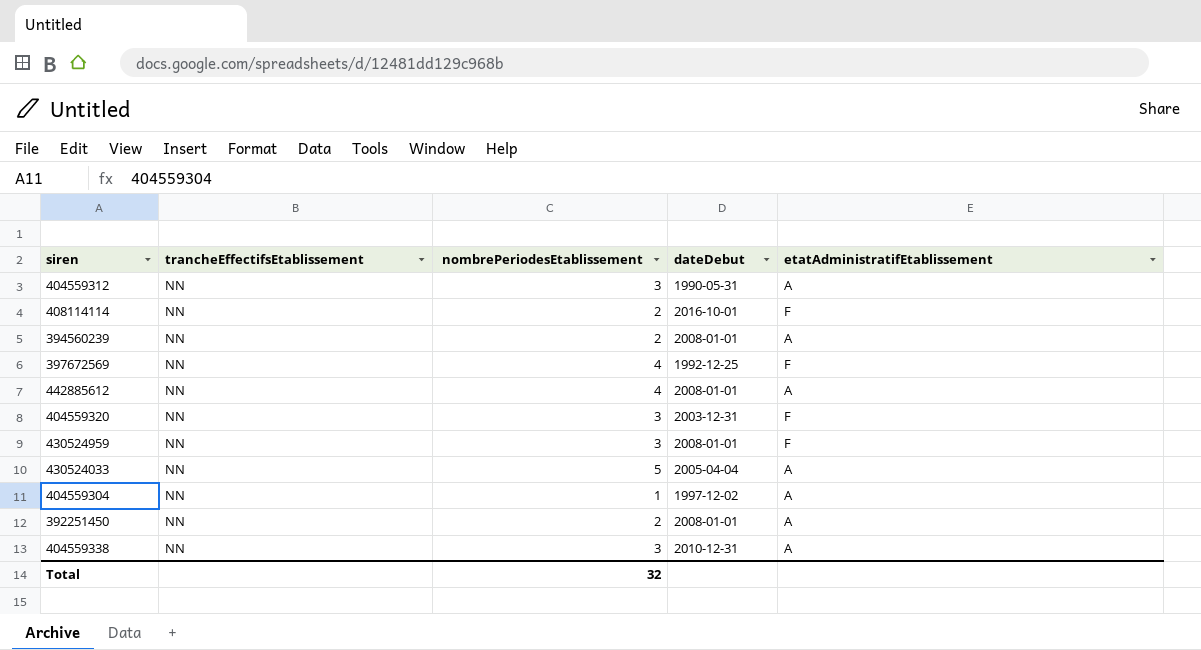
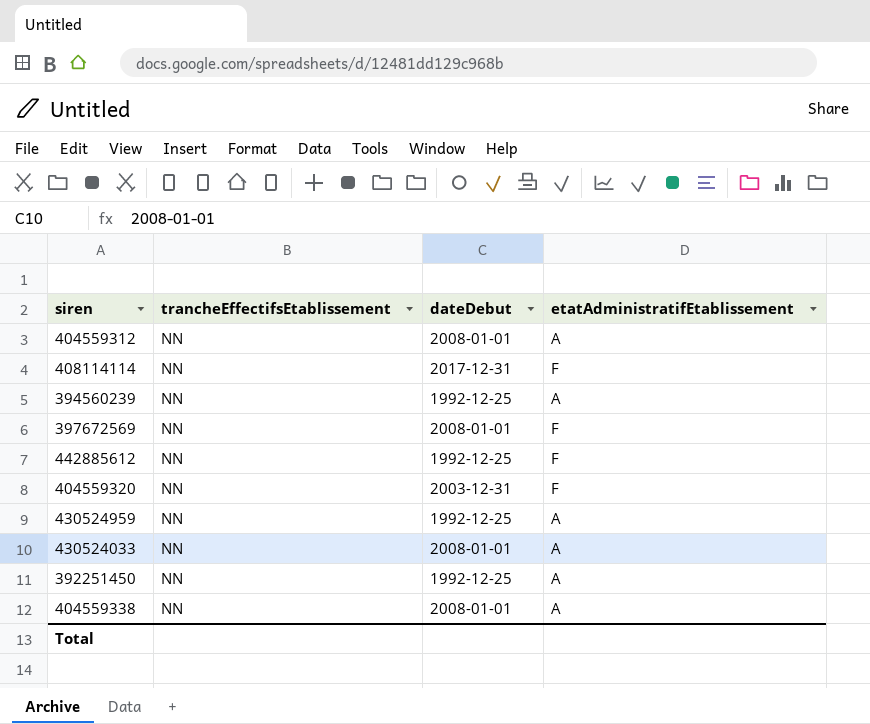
column nombrePeriodesEtablissement | position: 3 -> none
row 404559304: NN | 1 | 1997-12-02 | A -> none
404559312 | dateDebut: 1990-05-31 -> 2008-01-01
408114114 | dateDebut: 2016-10-01 -> 2017-12-31
394560239 | dateDebut: 2008-01-01 -> 1992-12-25
397672569 | dateDebut: 1992-12-25 -> 2008-01-01
442885612 | dateDebut: 2008-01-01 -> 1992-12-25
442885612 | etatAdministratifEtablissement: A -> F
430524959 | dateDebut: 2008-01-01 -> 1992-12-25
430524959 | etatAdministratifEtablissement: F -> A
430524033 | dateDebut: 2005-04-04 -> 2008-01-01
392251450 | dateDebut: 2008-01-01 -> 1992-12-25
404559338 | dateDebut: 2010-12-31 -> 2008-01-01

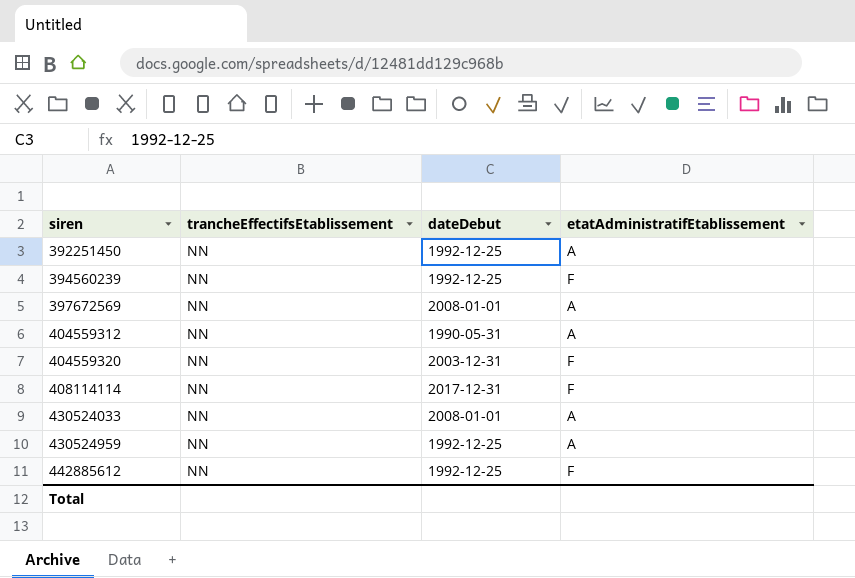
row order: none -> siren ascending
row 404559338: NN | 2008-01-01 | A -> none
394560239 | etatAdministratifEtablissement: A -> F
397672569 | etatAdministratifEtablissement: F -> A
404559312 | dateDebut: 2008-01-01 -> 1990-05-31

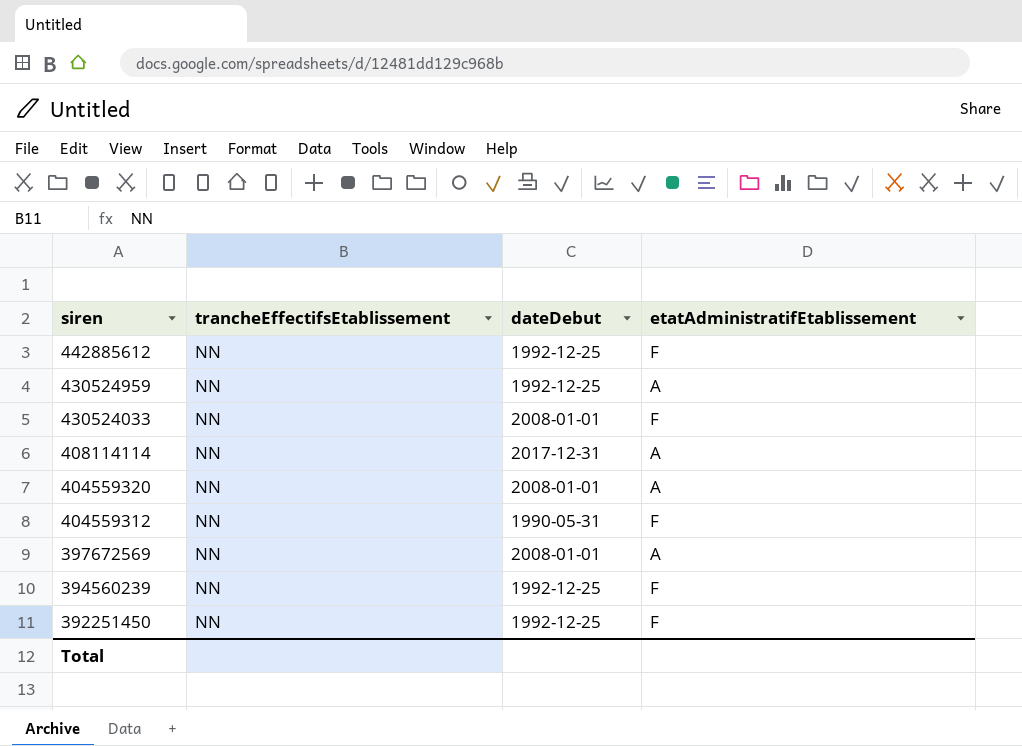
row order: siren ascending -> siren descending
430524033 | etatAdministratifEtablissement: A -> F
408114114 | etatAdministratifEtablissement: F -> A
404559320 | dateDebut: 2003-12-31 -> 2008-01-01
404559320 | etatAdministratifEtablissement: F -> A
404559312 | etatAdministratifEtablissement: A -> F
392251450 | etatAdministratifEtablissement: A -> F

